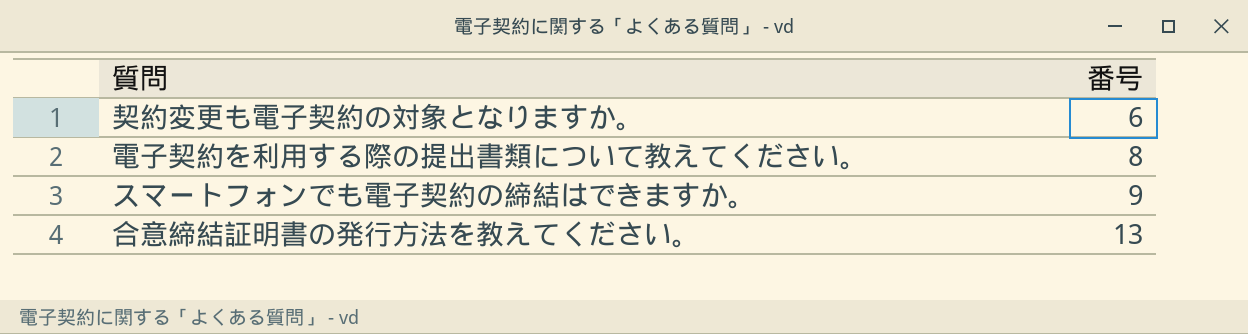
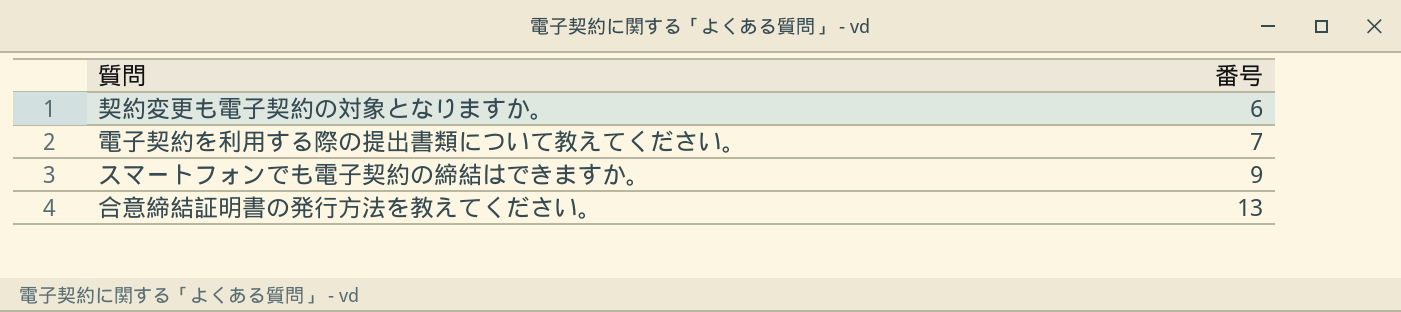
電子契約を利用する際の提出書類について教えてください。 | 番号: 8 -> 7

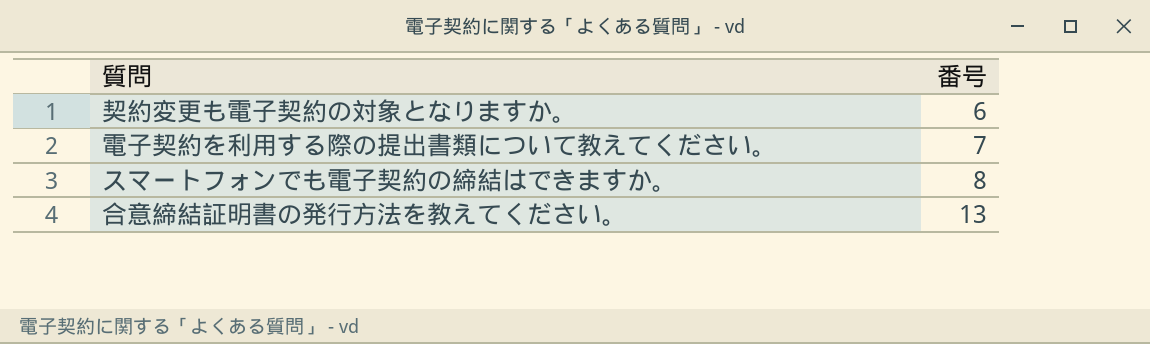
スマートフォンでも電子契約の締結はできますか。 | 番号: 9 -> 8

